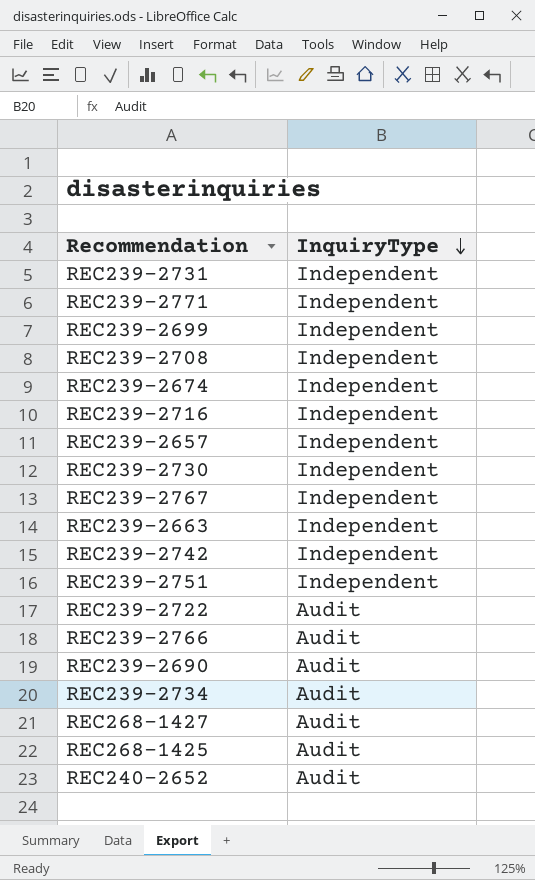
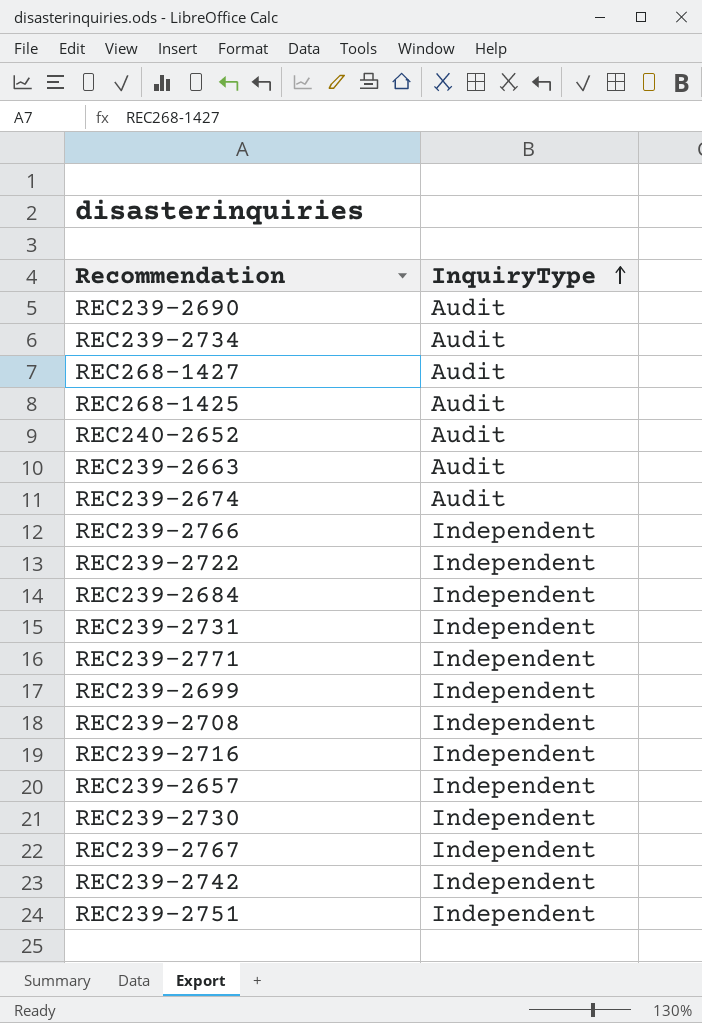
row order: InquiryType descending -> InquiryType ascending
REC239-2663 | InquiryType: Independent -> Audit
REC239-2674 | InquiryType: Independent -> Audit
REC239-2766 | InquiryType: Audit -> Independent
REC239-2722 | InquiryType: Audit -> Independent
row REC239-2684: none -> Independent

